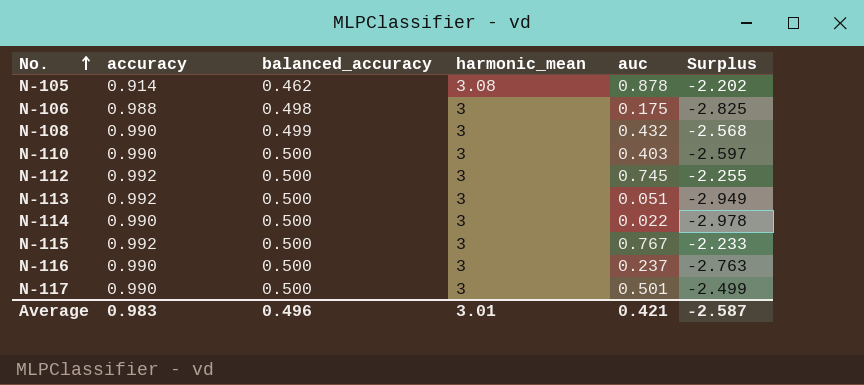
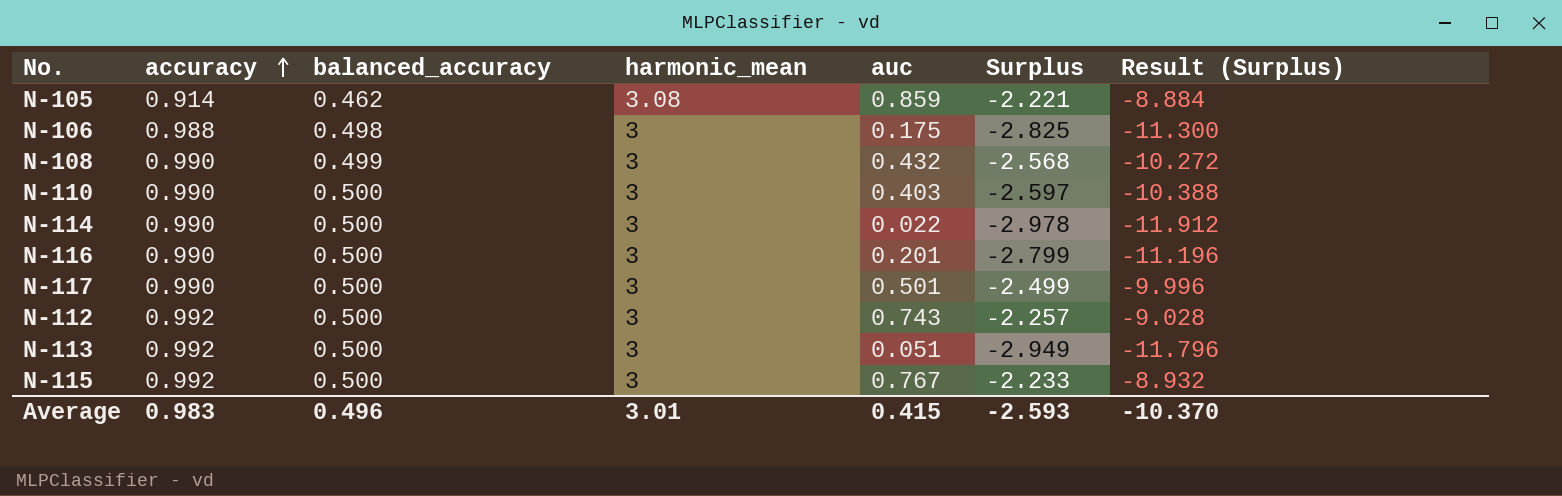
row order: No. ascending -> accuracy ascending
column Result (Surplus) | formula: none -> [Surplus] * 4
N-105 | auc: 0.878 -> 0.859
N-105 | Surplus: -2.202 -> -2.221
N-116 | auc: 0.237 -> 0.201
N-116 | Surplus: -2.763 -> -2.799
N-112 | auc: 0.745 -> 0.743
N-112 | Surplus: -2.255 -> -2.257
Average | auc: 0.421 -> 0.415
Average | Surplus: -2.587 -> -2.593

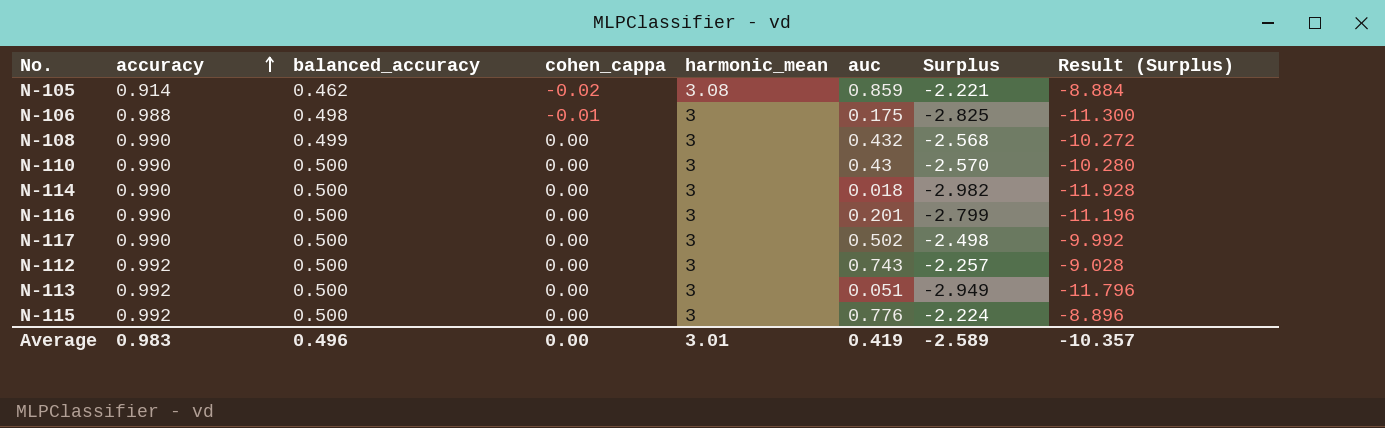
column cohen_cappa | position: none -> 4
N-110 | auc: 0.403 -> 0.43
N-110 | Surplus: -2.597 -> -2.570
N-110 | Result (Surplus): -10.388 -> -10.280
N-114 | auc: 0.022 -> 0.018
N-114 | Surplus: -2.978 -> -2.982
N-114 | Result (Surplus): -11.912 -> -11.928
N-117 | auc: 0.501 -> 0.502
N-117 | Surplus: -2.499 -> -2.498
N-117 | Result (Surplus): -9.996 -> -9.992
N-115 | auc: 0.767 -> 0.776
N-115 | Surplus: -2.233 -> -2.224
N-115 | Result (Surplus): -8.932 -> -8.896
Average | auc: 0.415 -> 0.419
Average | Surplus: -2.593 -> -2.589
Average | Result (Surplus): -10.370 -> -10.357

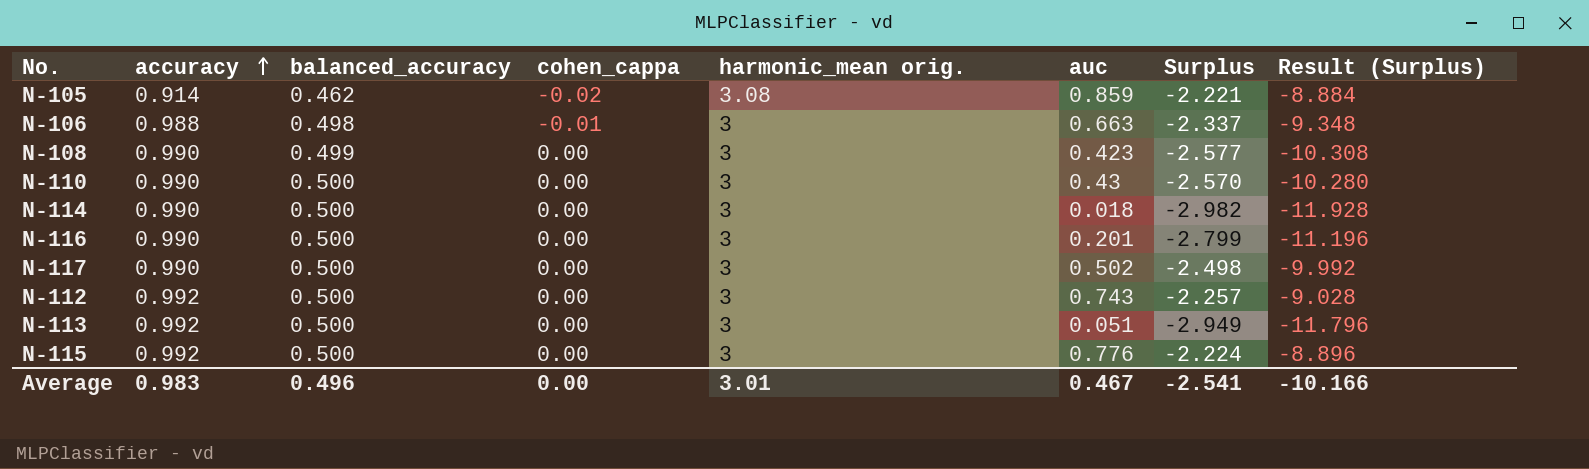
column name: harmonic_mean -> harmonic_mean orig.
N-106 | auc: 0.175 -> 0.663
N-106 | Surplus: -2.825 -> -2.337
N-106 | Result (Surplus): -11.300 -> -9.348
N-108 | auc: 0.432 -> 0.423
N-108 | Surplus: -2.568 -> -2.577
N-108 | Result (Surplus): -10.272 -> -10.308
Average | auc: 0.419 -> 0.467
Average | Surplus: -2.589 -> -2.541
Average | Result (Surplus): -10.357 -> -10.166

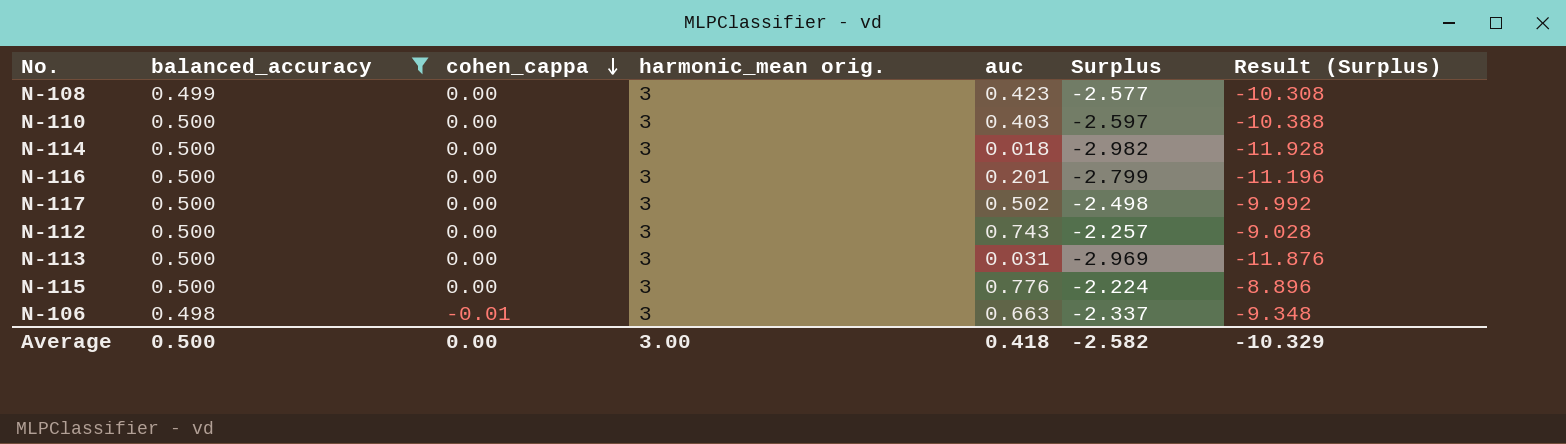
filter: none -> balanced_accuracy != 0.462
row order: accuracy ascending -> cohen_cappa descending
column accuracy | position: 2 -> none
N-110 | auc: 0.43 -> 0.403
N-110 | Surplus: -2.570 -> -2.597
N-110 | Result (Surplus): -10.280 -> -10.388
N-113 | auc: 0.051 -> 0.031
N-113 | Surplus: -2.949 -> -2.969
N-113 | Result (Surplus): -11.796 -> -11.876
Average | balanced_accuracy: 0.496 -> 0.500
Average | harmonic_mean orig.: 3.01 -> 3.00
Average | auc: 0.467 -> 0.418
Average | Surplus: -2.541 -> -2.582
Average | Result (Surplus): -10.166 -> -10.329

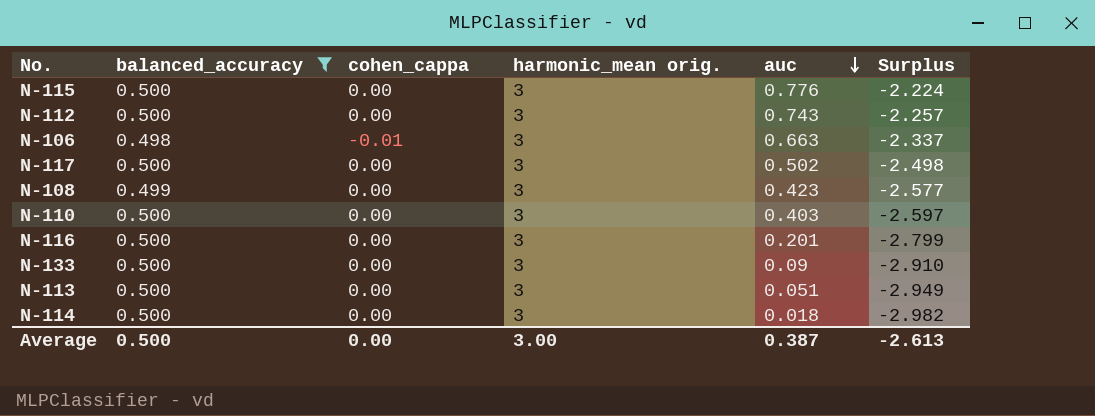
row order: cohen_cappa descending -> auc descending
column Result (Surplus) | formula: [Surplus] * 4 -> none
row N-133: none -> 0.500 | 0.00 | 3 | 0.09 | -2.910
N-113 | auc: 0.031 -> 0.051
N-113 | Surplus: -2.969 -> -2.949
Average | auc: 0.418 -> 0.387
Average | Surplus: -2.582 -> -2.613

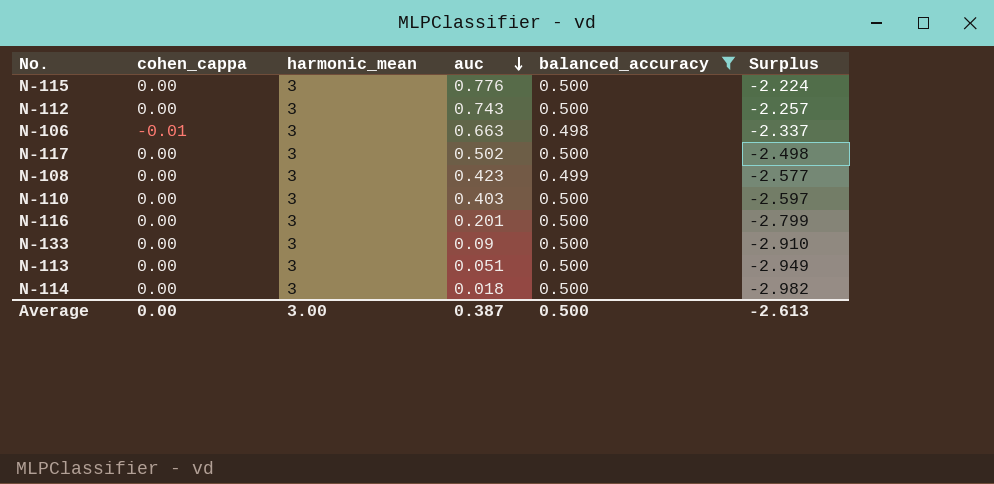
column name: harmonic_mean orig. -> harmonic_mean
column balanced_accuracy | position: 2 -> 5

